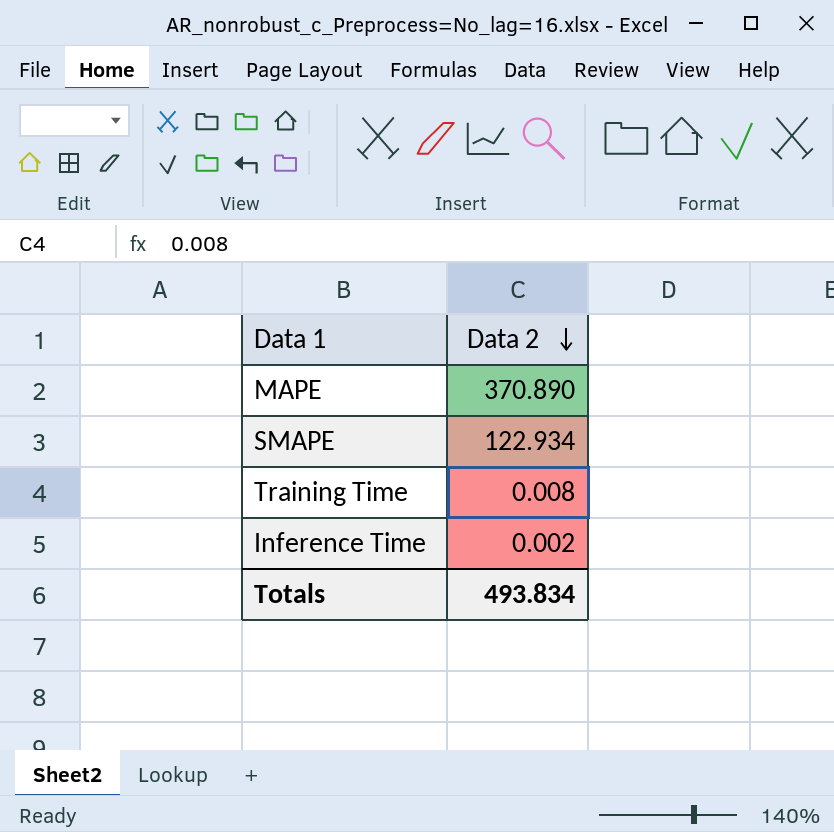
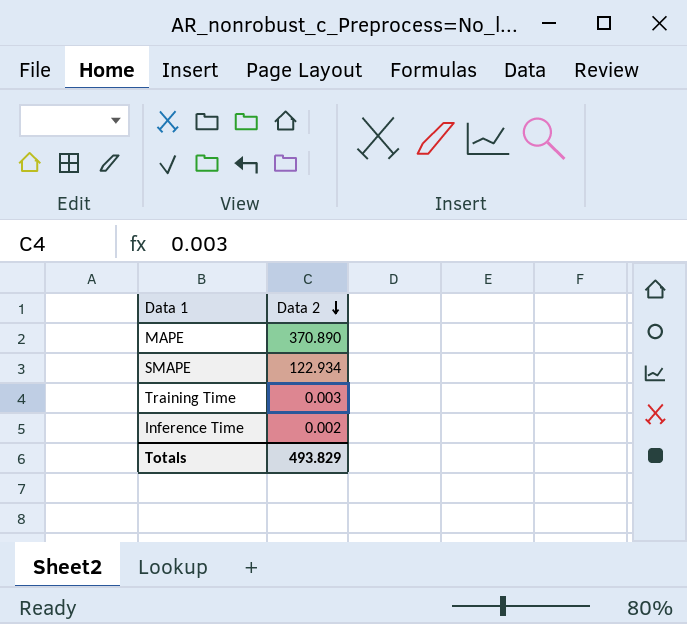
Training Time | Data 2: 0.008 -> 0.003
Totals | Data 2: 493.834 -> 493.829

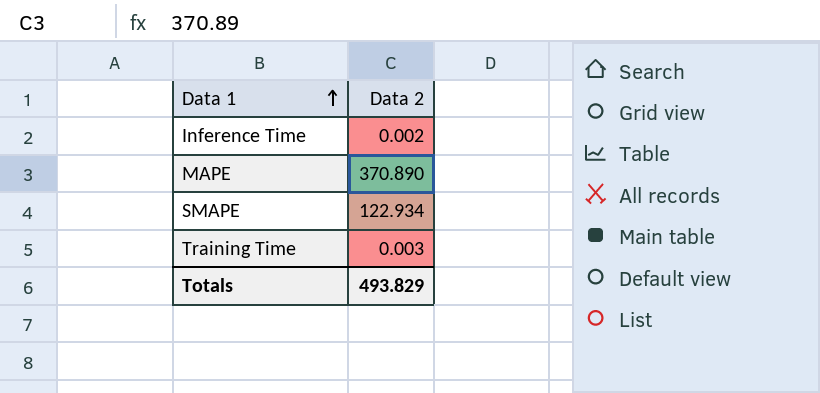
row order: Data 2 descending -> Data 1 ascending

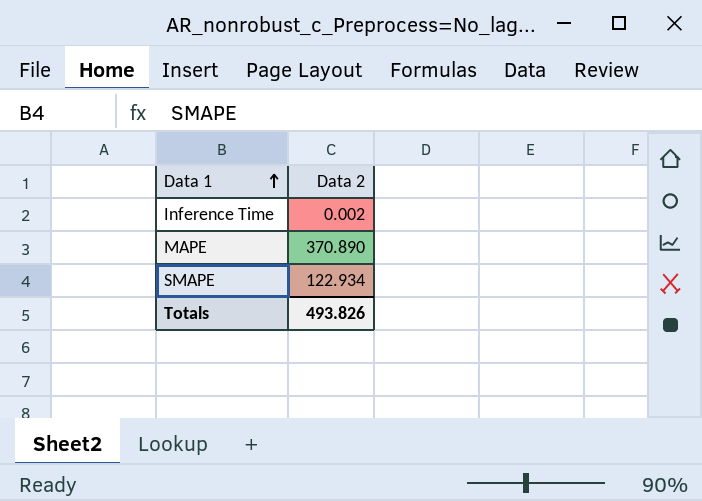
row Training Time: 0.003 -> none
Totals | Data 2: 493.829 -> 493.826

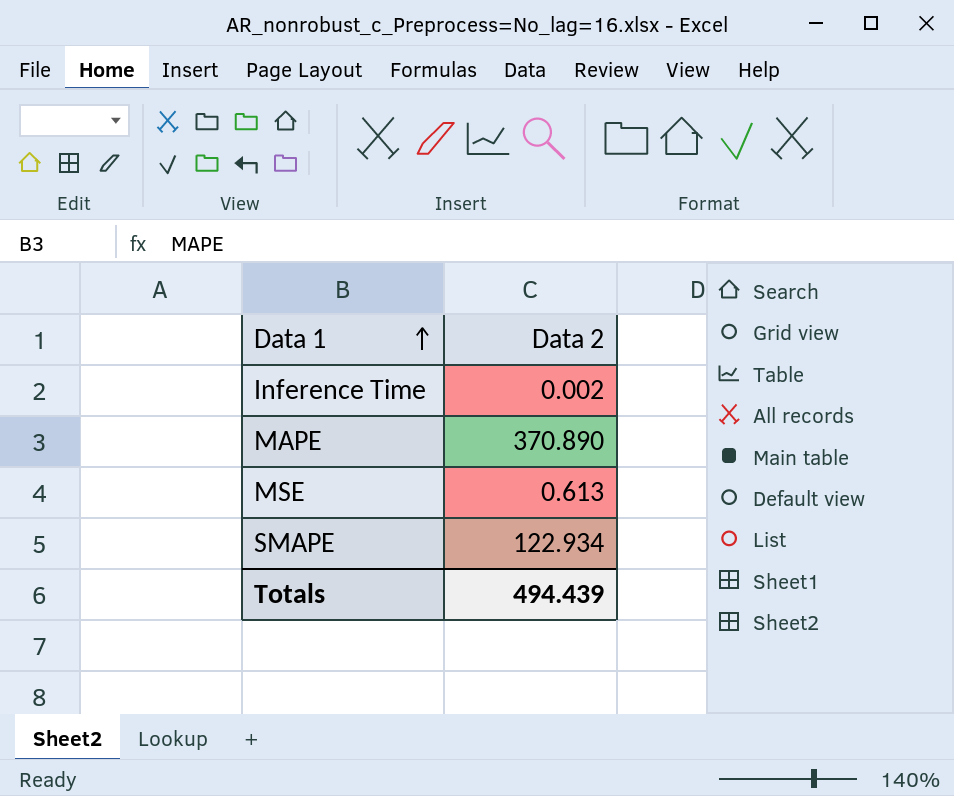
row MSE: none -> 0.613
Totals | Data 2: 493.826 -> 494.439

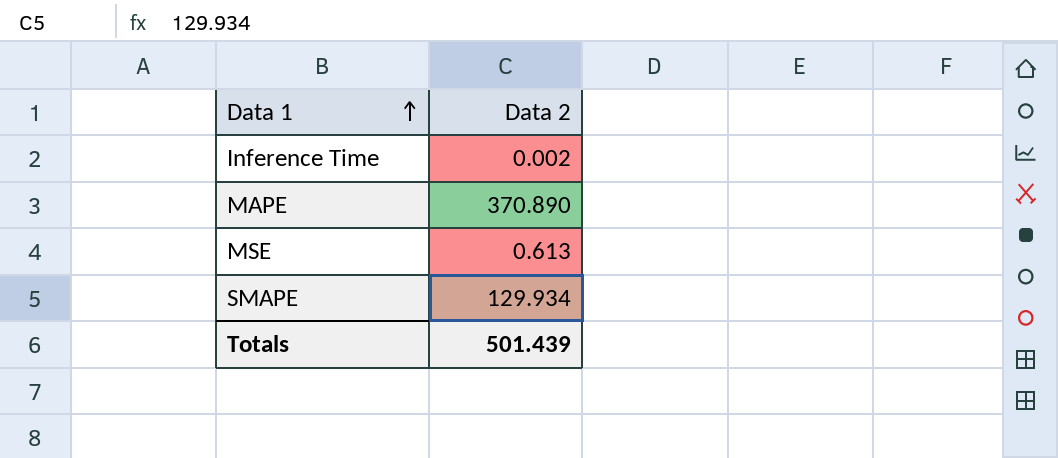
SMAPE | Data 2: 122.934 -> 129.934
Totals | Data 2: 494.439 -> 501.439

